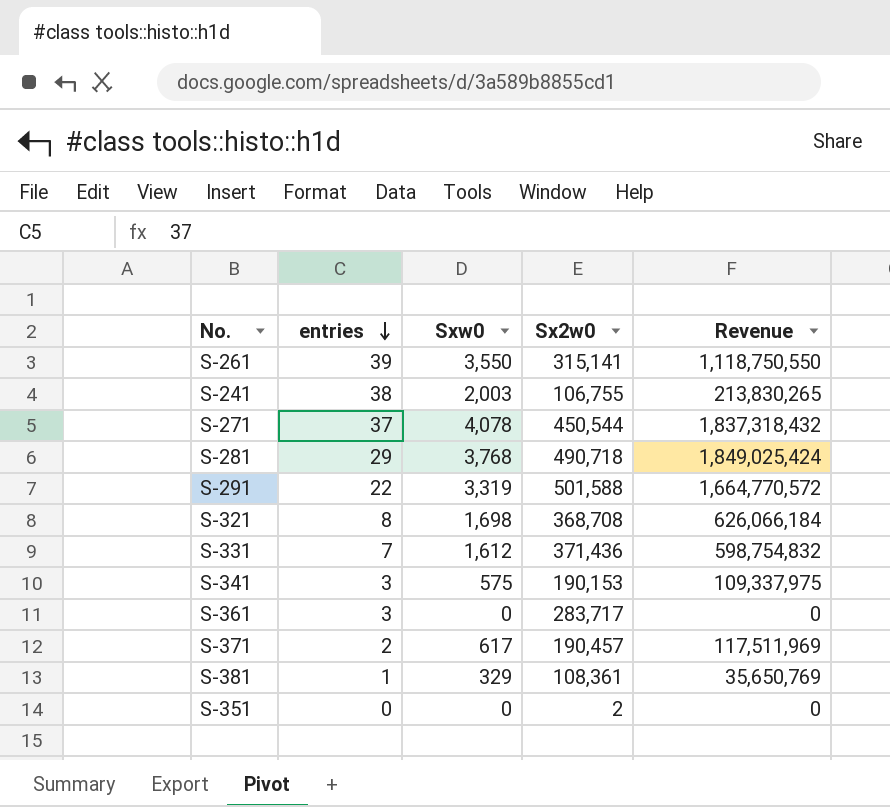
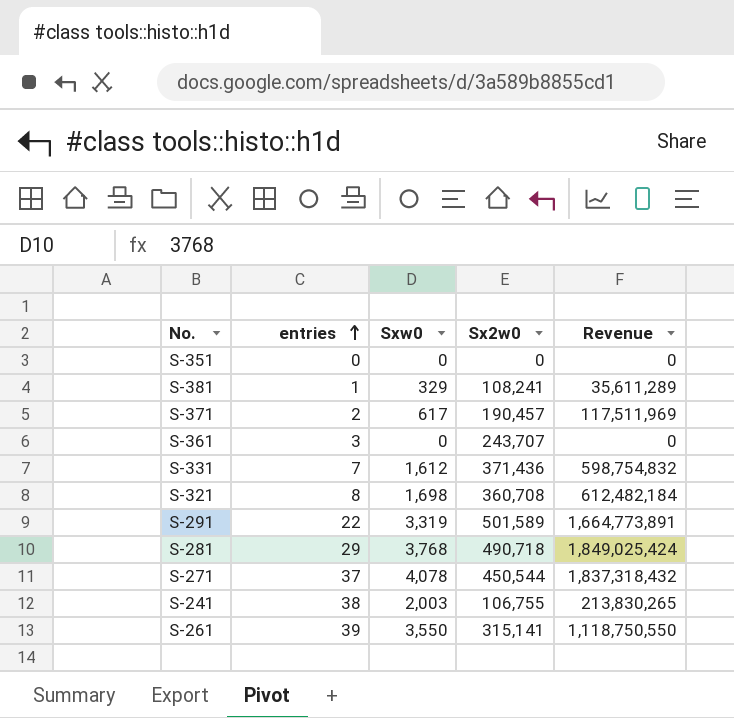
row order: entries descending -> entries ascending
row S-341: 3 | 575 | 190,153 | 109,337,975 -> none
S-351 | Sx2w0: 2 -> 0
S-381 | Sx2w0: 108,361 -> 108,241
S-381 | Revenue: 35,650,769 -> 35,611,289
S-361 | Sx2w0: 283,717 -> 243,707
S-321 | Sx2w0: 368,708 -> 360,708
S-321 | Revenue: 626,066,184 -> 612,482,184
S-291 | Sx2w0: 501,588 -> 501,589
S-291 | Revenue: 1,664,770,572 -> 1,664,773,891

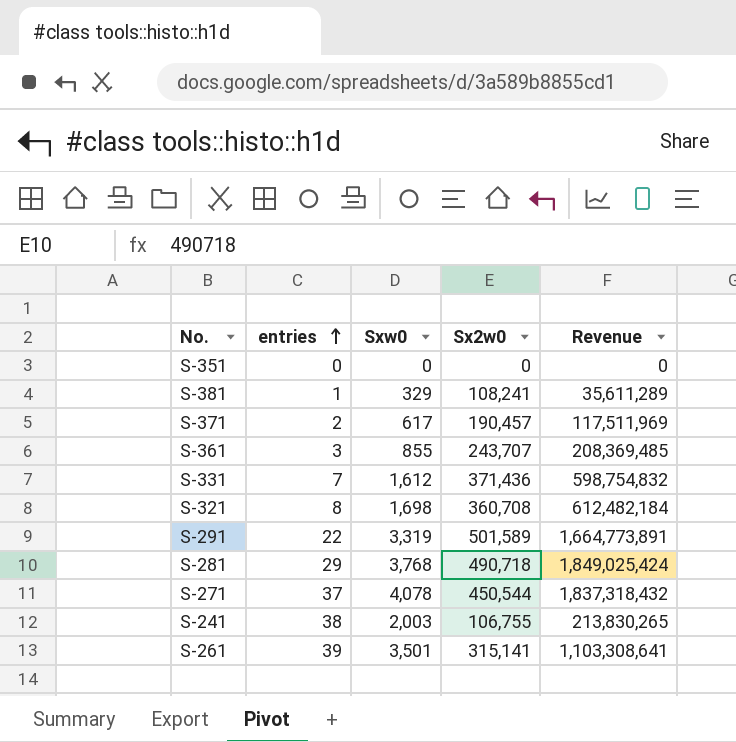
S-361 | Sxw0: 0 -> 855
S-361 | Revenue: 0 -> 208,369,485
S-261 | Sxw0: 3,550 -> 3,501
S-261 | Revenue: 1,118,750,550 -> 1,103,308,641

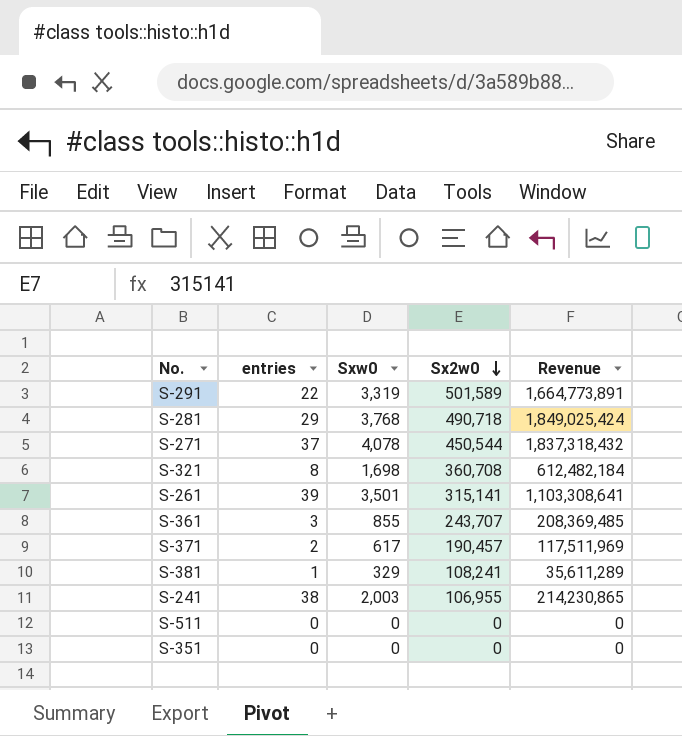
row order: entries ascending -> Sx2w0 descending
row S-331: 7 | 1,612 | 371,436 | 598,754,832 -> none
S-241 | Sx2w0: 106,755 -> 106,955
S-241 | Revenue: 213,830,265 -> 214,230,865
row S-511: none -> 0 | 0 | 0 | 0

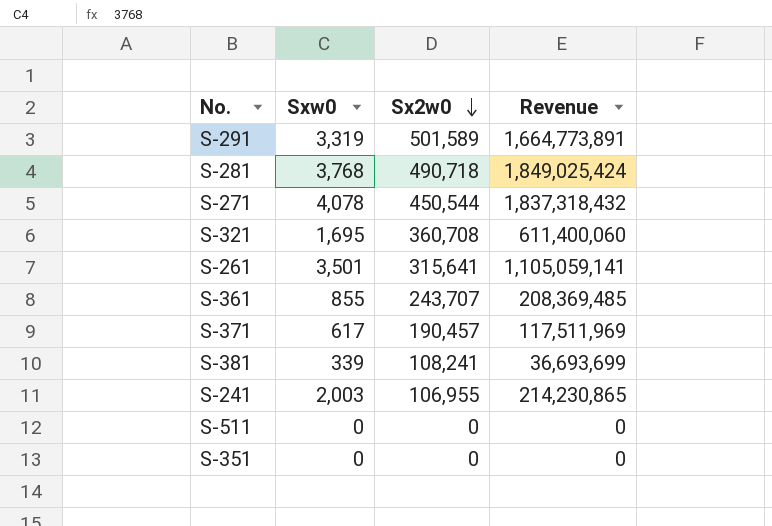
column entries | position: 2 -> none
S-321 | Sxw0: 1,698 -> 1,695
S-321 | Revenue: 612,482,184 -> 611,400,060
S-261 | Sx2w0: 315,141 -> 315,641
S-261 | Revenue: 1,103,308,641 -> 1,105,059,141
S-381 | Sxw0: 329 -> 339
S-381 | Revenue: 35,611,289 -> 36,693,699

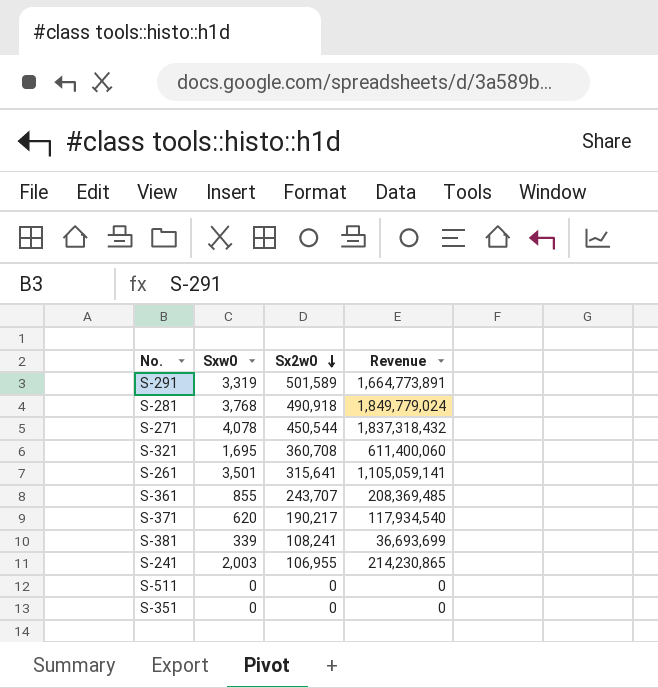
S-281 | Sx2w0: 490,718 -> 490,918
S-281 | Revenue: 1,849,025,424 -> 1,849,779,024
S-371 | Sxw0: 617 -> 620
S-371 | Sx2w0: 190,457 -> 190,217
S-371 | Revenue: 117,511,969 -> 117,934,540

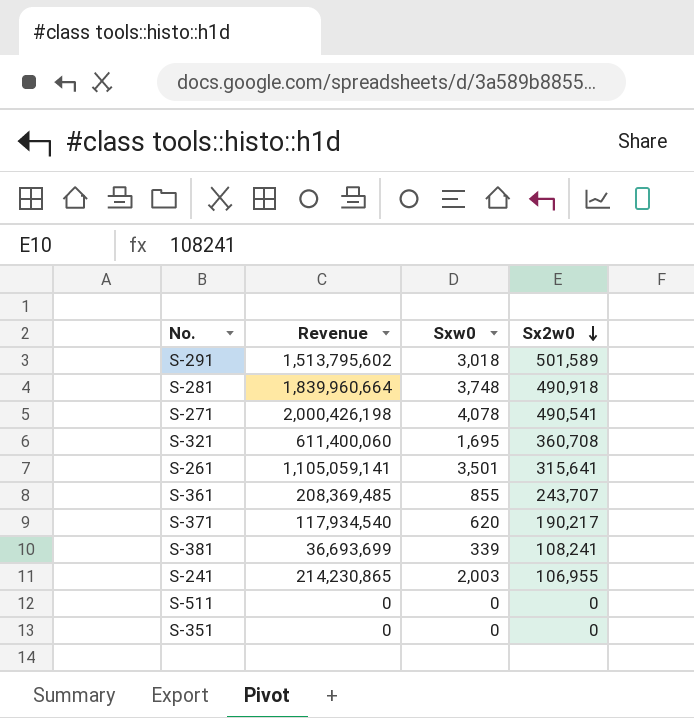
column Revenue | position: 4 -> 2
S-291 | Revenue: 1,664,773,891 -> 1,513,795,602
S-291 | Sxw0: 3,319 -> 3,018
S-281 | Revenue: 1,849,779,024 -> 1,839,960,664
S-281 | Sxw0: 3,768 -> 3,748
S-271 | Revenue: 1,837,318,432 -> 2,000,426,198
S-271 | Sx2w0: 450,544 -> 490,541

